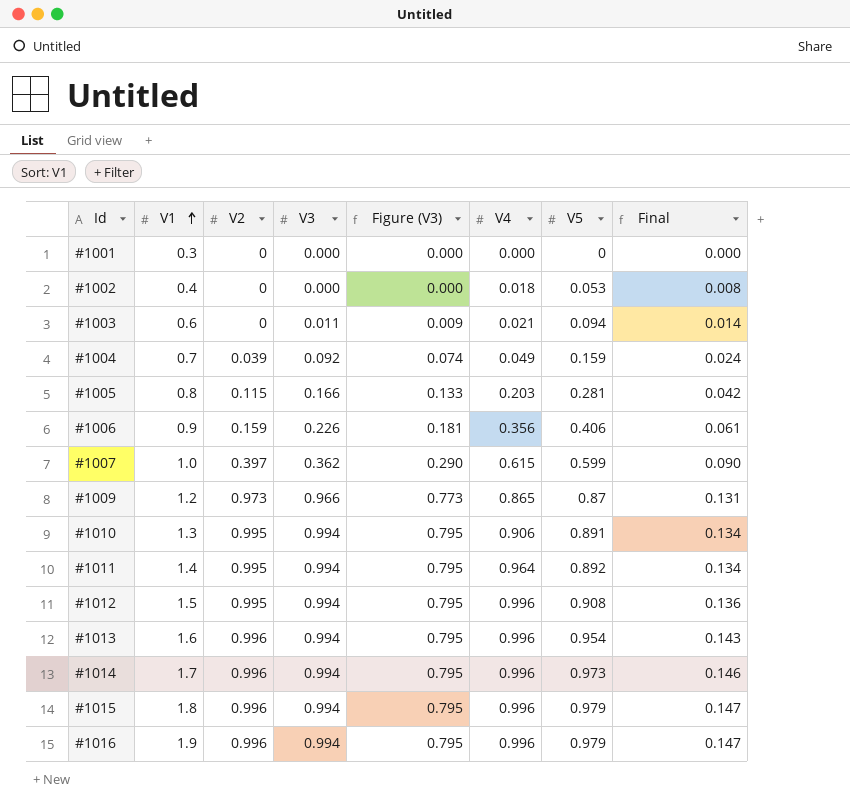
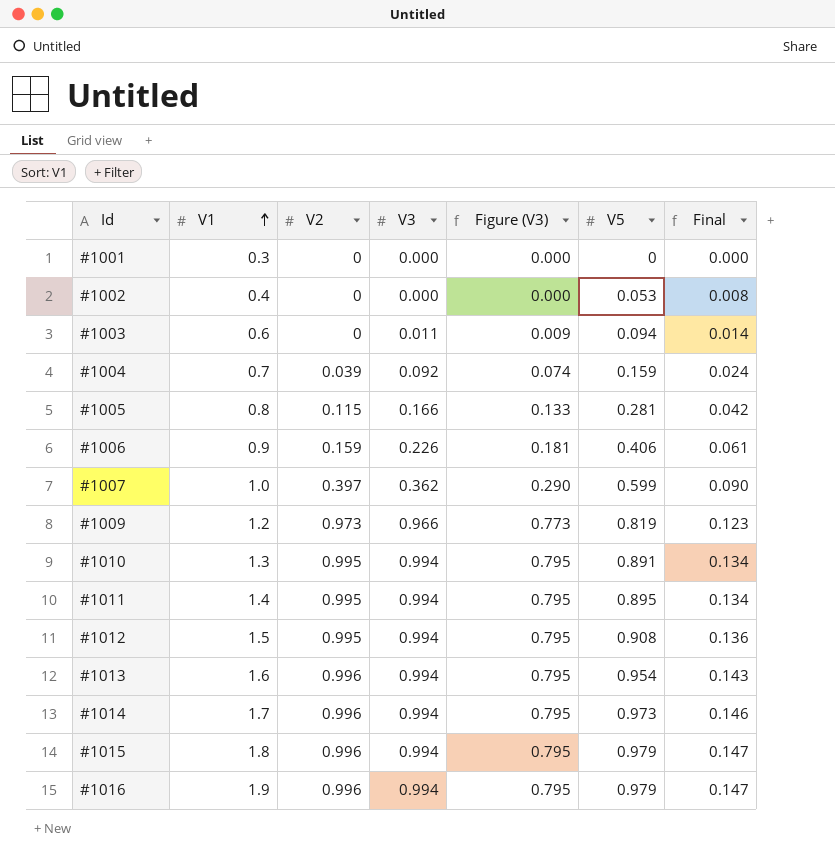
column V4 | position: 6 -> none
#1009 | V5: 0.87 -> 0.819
#1009 | Final: 0.131 -> 0.123
#1011 | V5: 0.892 -> 0.895

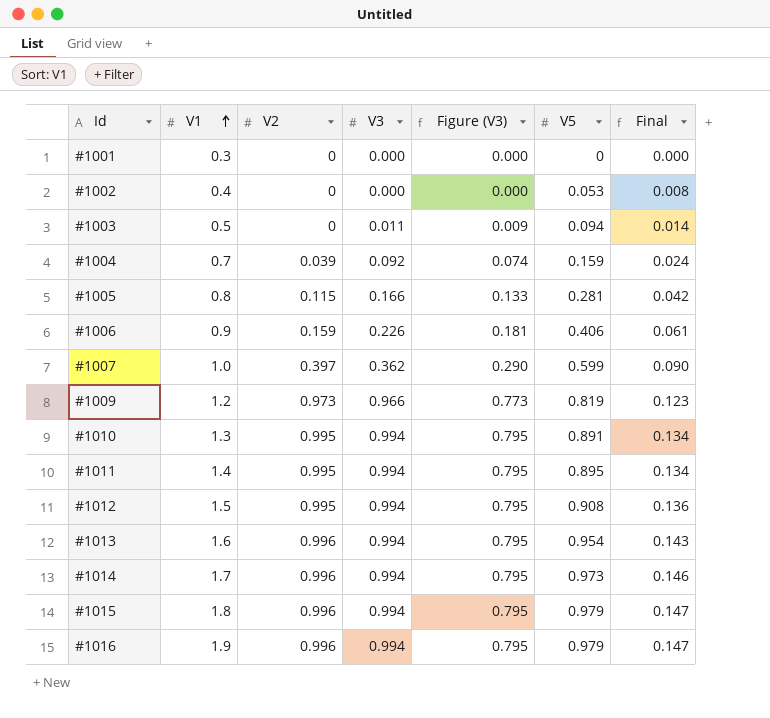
#1003 | V1: 0.6 -> 0.5

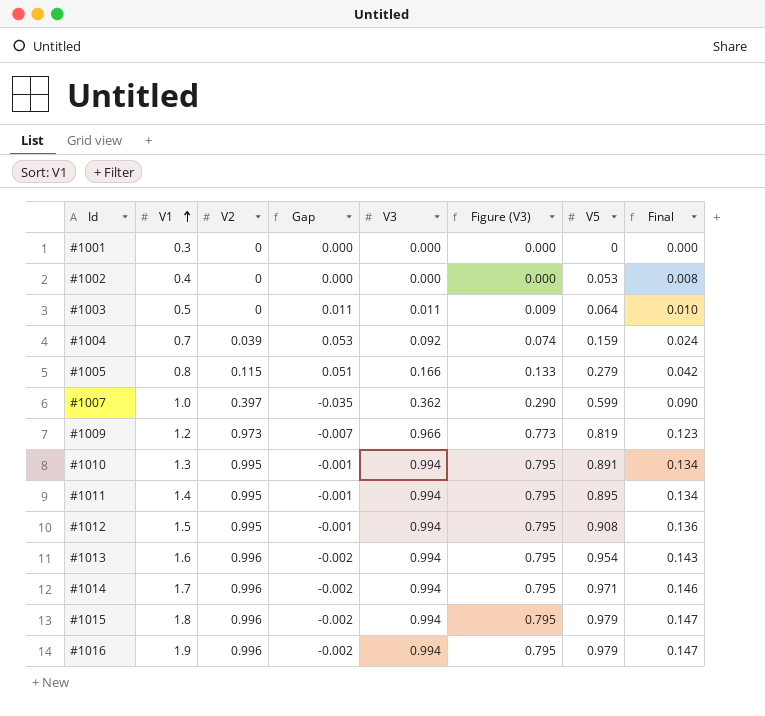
column Gap | formula: none -> [V3] - [V2]
row #1006: 0.9 | 0.159 | 0.226 | 0.181 | 0.406 | 0.061 -> none
#1003 | V5: 0.094 -> 0.064
#1003 | Final: 0.014 -> 0.010
#1005 | V5: 0.281 -> 0.279
#1014 | V5: 0.973 -> 0.971

